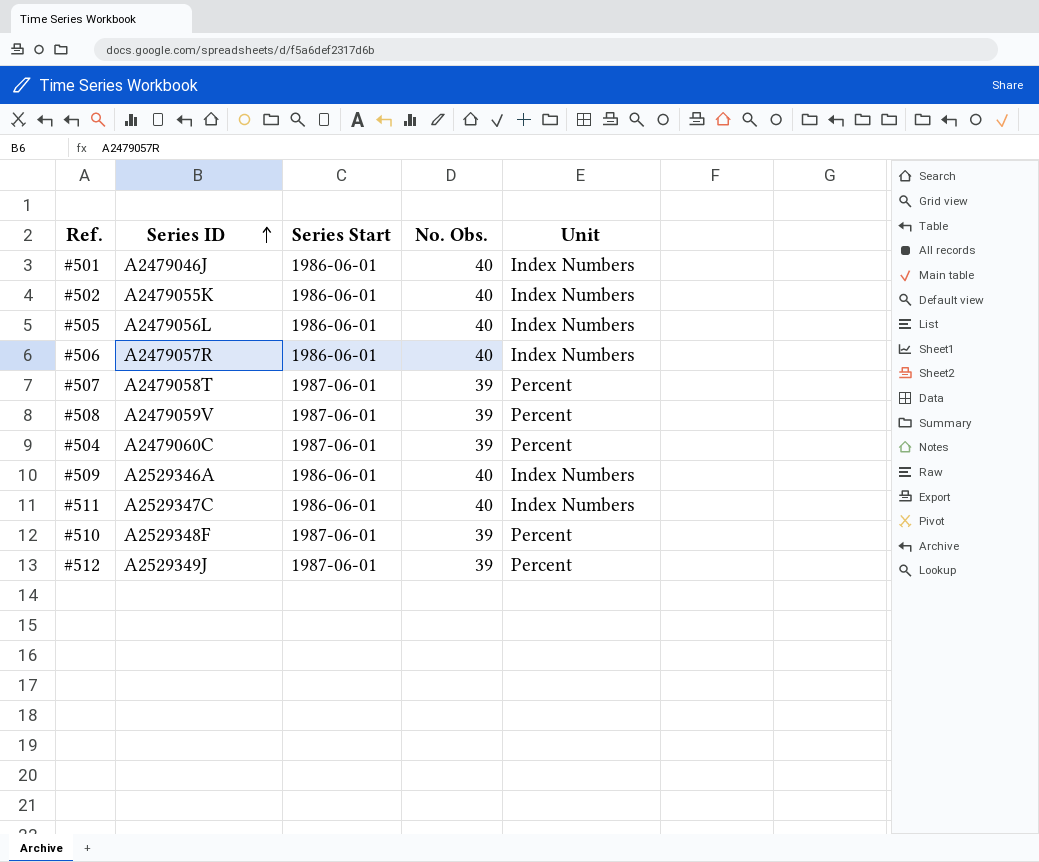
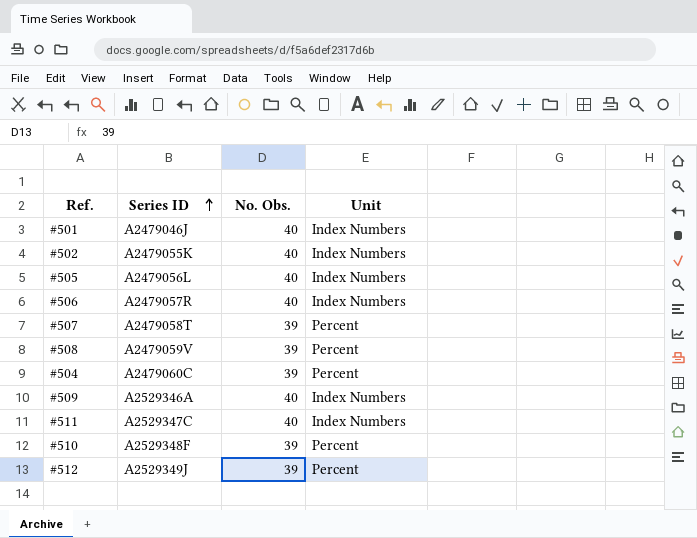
column Series Start | position: 3 -> none

